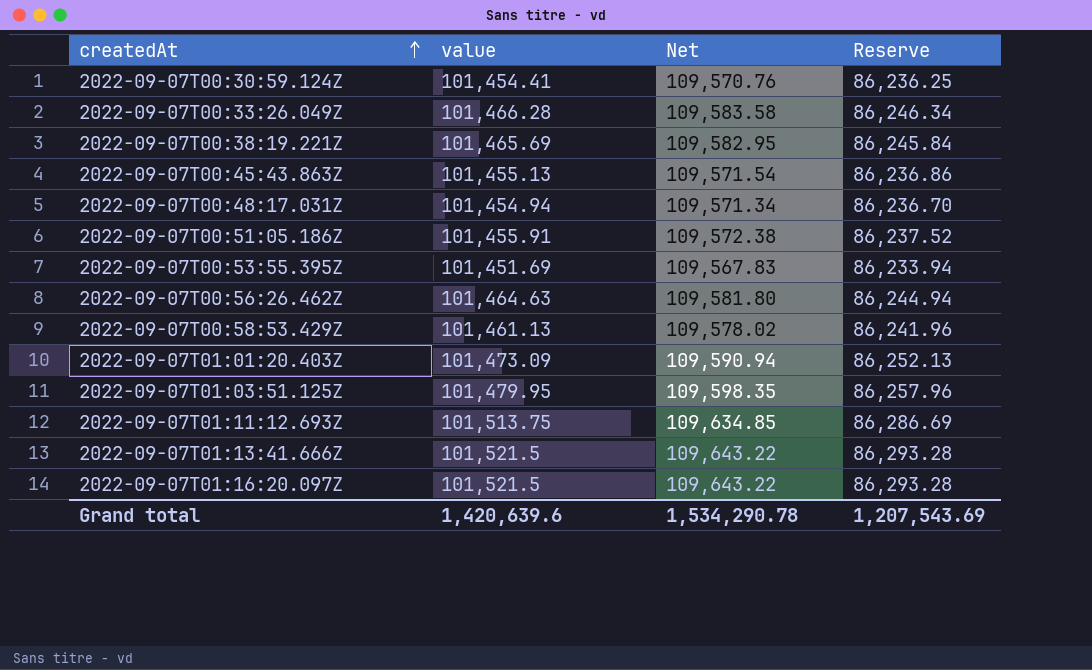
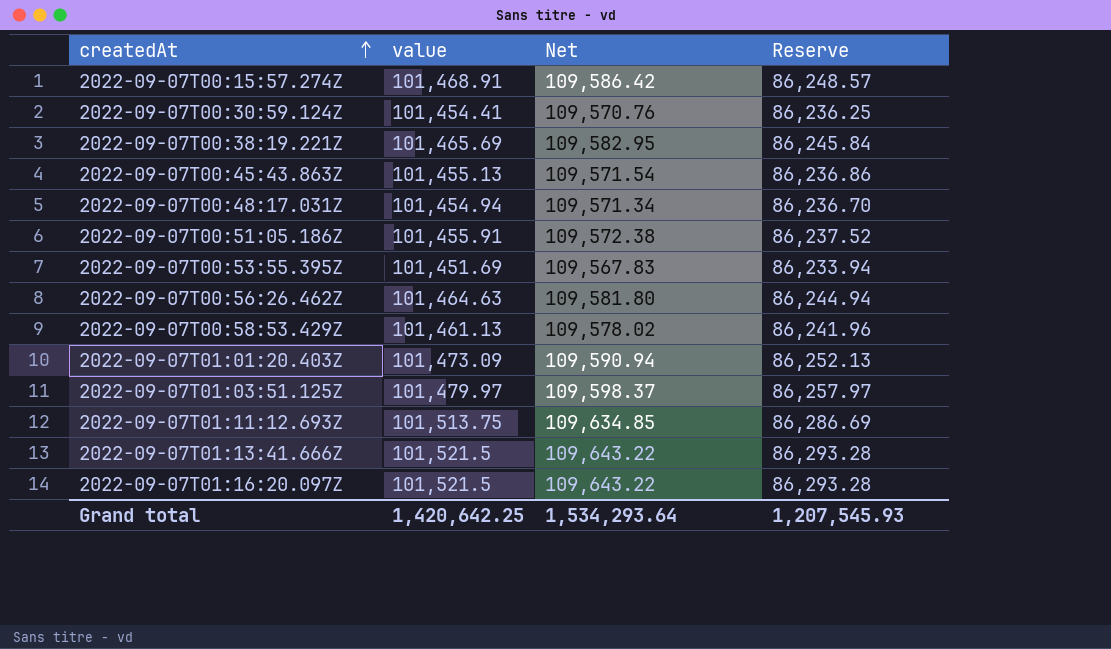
row 2022-09-07T00:33:26.049Z: 101,466.28 | 109,583.58 | 86,246.34 -> none
row 2022-09-07T00:15:57.274Z: none -> 101,468.91 | 109,586.42 | 86,248.57
2022-09-07T01:03:51.125Z | value: 101,479.95 -> 101,479.97
2022-09-07T01:03:51.125Z | Net: 109,598.35 -> 109,598.37
2022-09-07T01:03:51.125Z | Reserve: 86,257.96 -> 86,257.97
Grand total | value: 1,420,639.6 -> 1,420,642.25
Grand total | Net: 1,534,290.78 -> 1,534,293.64
Grand total | Reserve: 1,207,543.69 -> 1,207,545.93

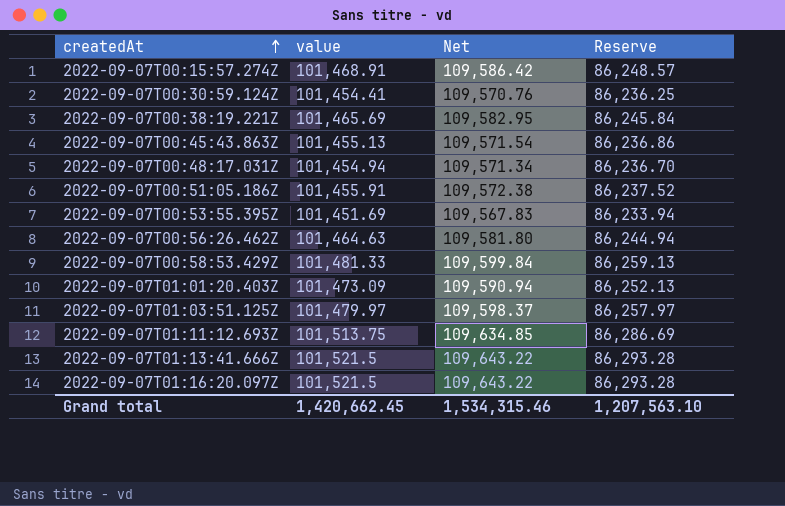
2022-09-07T00:58:53.429Z | value: 101,461.13 -> 101,481.33
2022-09-07T00:58:53.429Z | Net: 109,578.02 -> 109,599.84
2022-09-07T00:58:53.429Z | Reserve: 86,241.96 -> 86,259.13
Grand total | value: 1,420,642.25 -> 1,420,662.45
Grand total | Net: 1,534,293.64 -> 1,534,315.46
Grand total | Reserve: 1,207,545.93 -> 1,207,563.10

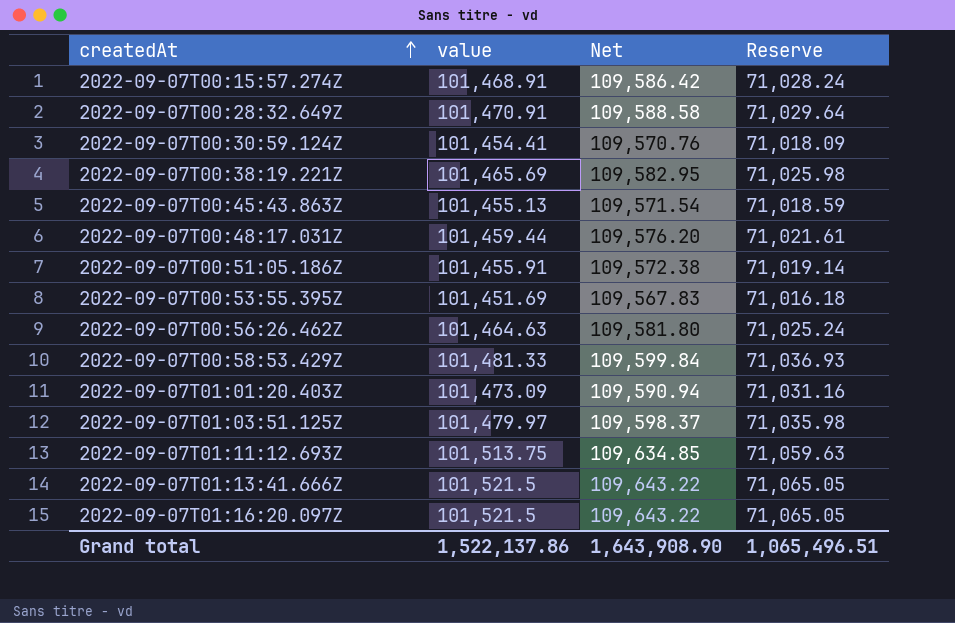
column Reserve | formula: [value] * 0.85 -> [value] * 0.7
row 2022-09-07T00:28:32.649Z: none -> 101,470.91 | 109,588.58 | 71,029.64
2022-09-07T00:48:17.031Z | value: 101,454.94 -> 101,459.44
2022-09-07T00:48:17.031Z | Net: 109,571.34 -> 109,576.20
Grand total | value: 1,420,662.45 -> 1,522,137.86
Grand total | Net: 1,534,315.46 -> 1,643,908.90
Grand total | Reserve: 1,207,563.10 -> 1,065,496.51

